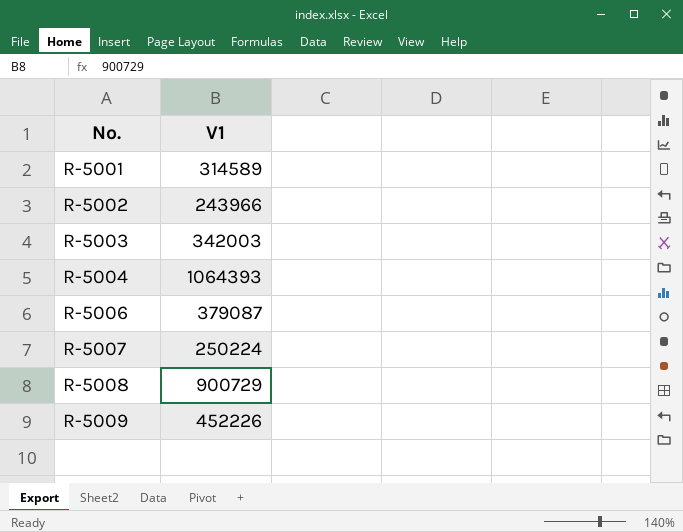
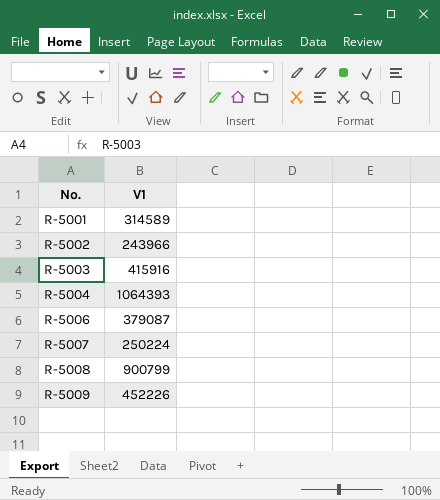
R-5003 | V1: 342003 -> 415916
R-5008 | V1: 900729 -> 900799

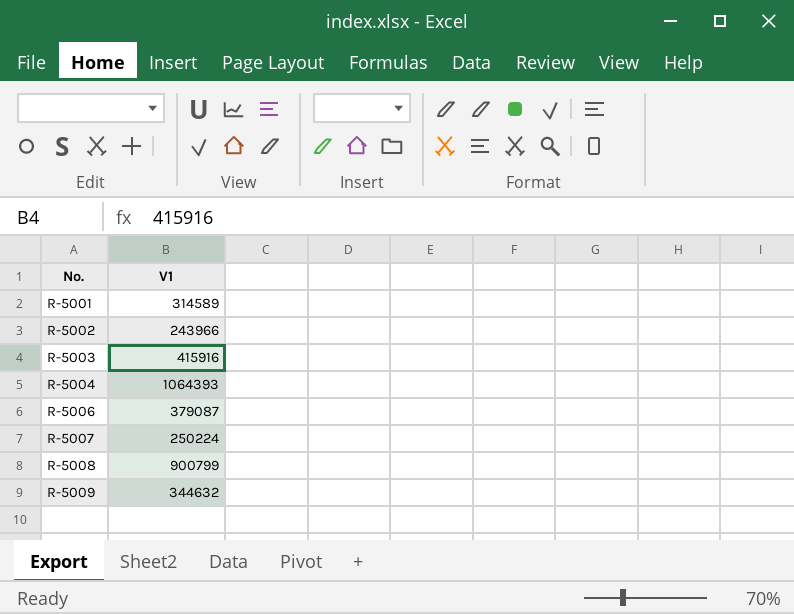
R-5009 | V1: 452226 -> 344632

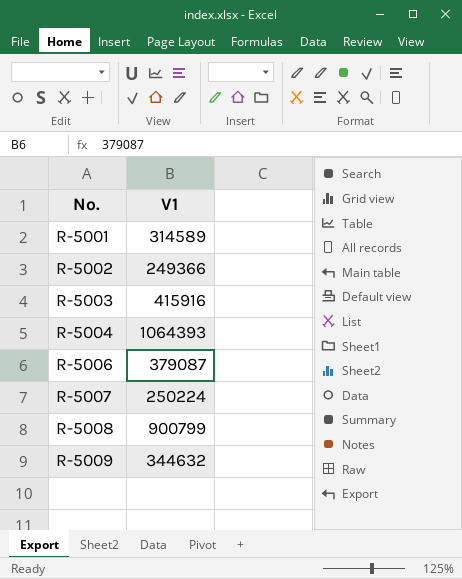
R-5002 | V1: 243966 -> 249366

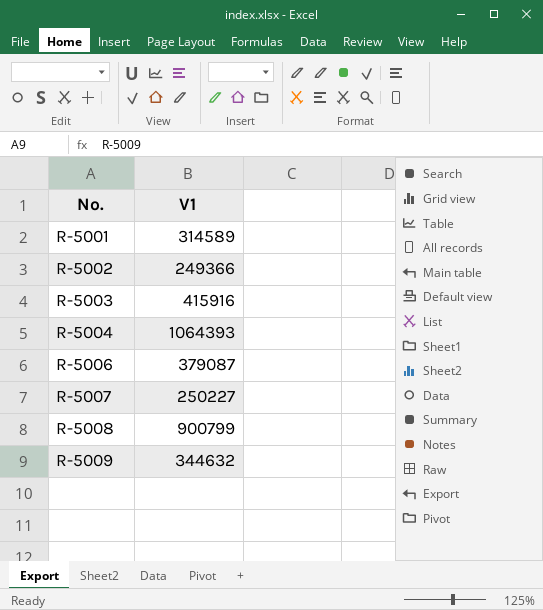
R-5007 | V1: 250224 -> 250227

